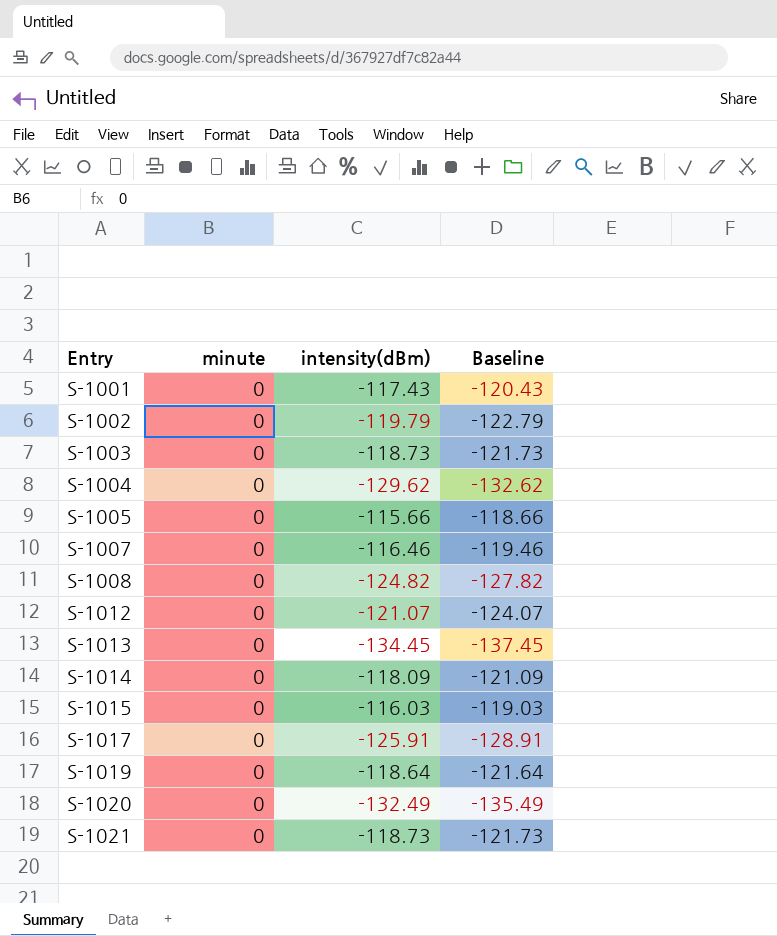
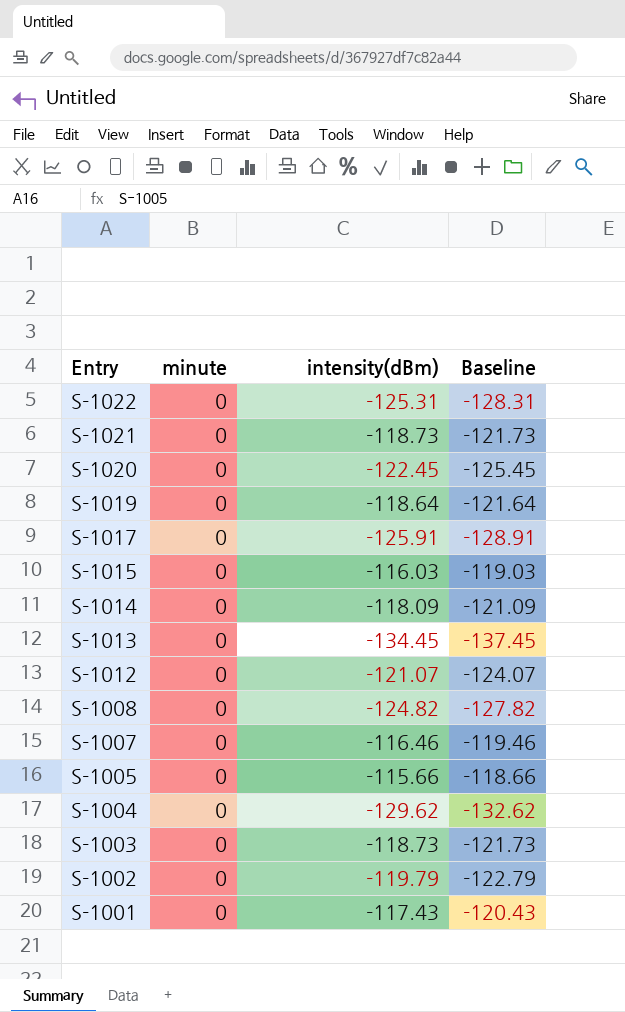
row order: Entry ascending -> Entry descending
row S-1022: none -> 0 | -125.31 | -128.31
S-1020 | intensity(dBm): -132.49 -> -122.45
S-1020 | Baseline: -135.49 -> -125.45

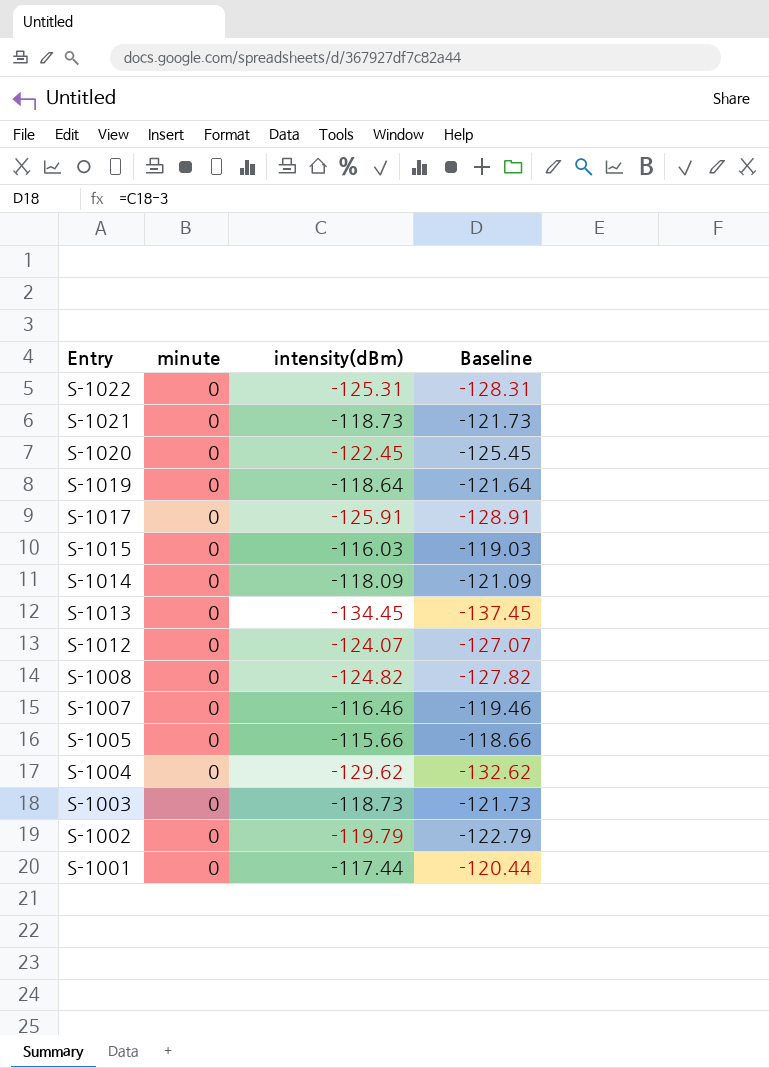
S-1012 | intensity(dBm): -121.07 -> -124.07
S-1012 | Baseline: -124.07 -> -127.07
S-1001 | intensity(dBm): -117.43 -> -117.44
S-1001 | Baseline: -120.43 -> -120.44

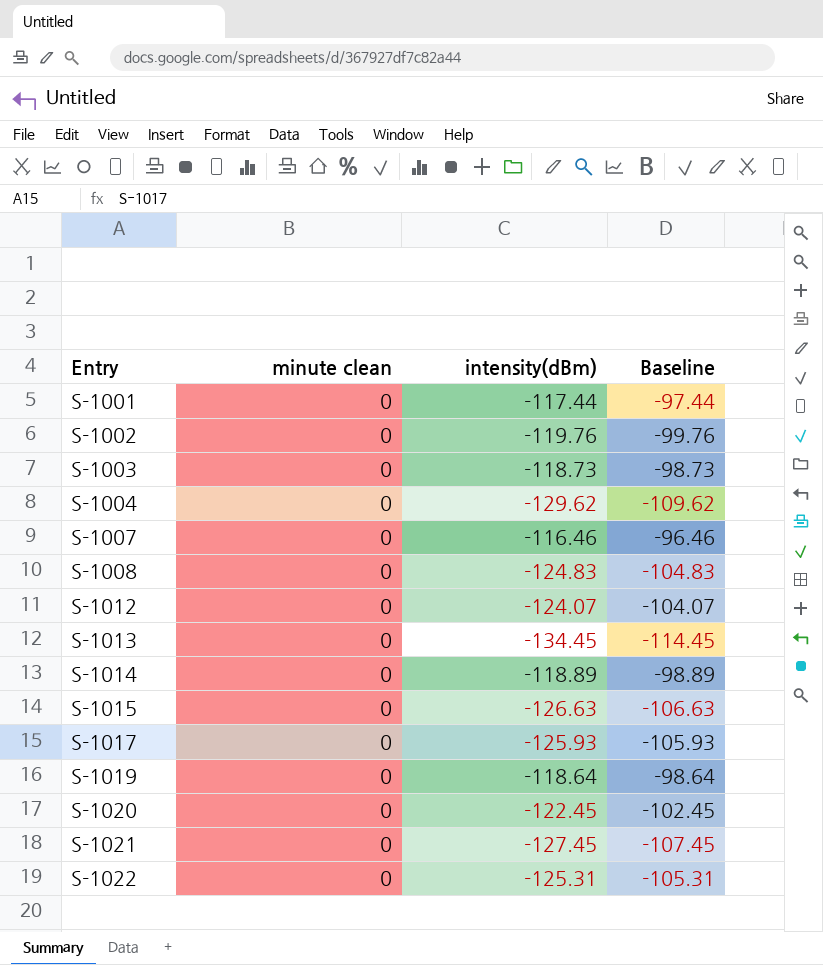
row order: Entry descending -> Entry ascending
column name: minute -> minute clean
column Baseline | formula: [intensity(dBm)] - 3 -> [intensity(dBm)] + 20
row S-1005: 0 | -115.66 | -118.66 -> none
S-1002 | intensity(dBm): -119.79 -> -119.76
S-1008 | intensity(dBm): -124.82 -> -124.83
S-1014 | intensity(dBm): -118.09 -> -118.89
S-1015 | intensity(dBm): -116.03 -> -126.63
S-1017 | intensity(dBm): -125.91 -> -125.93
S-1021 | intensity(dBm): -118.73 -> -127.45

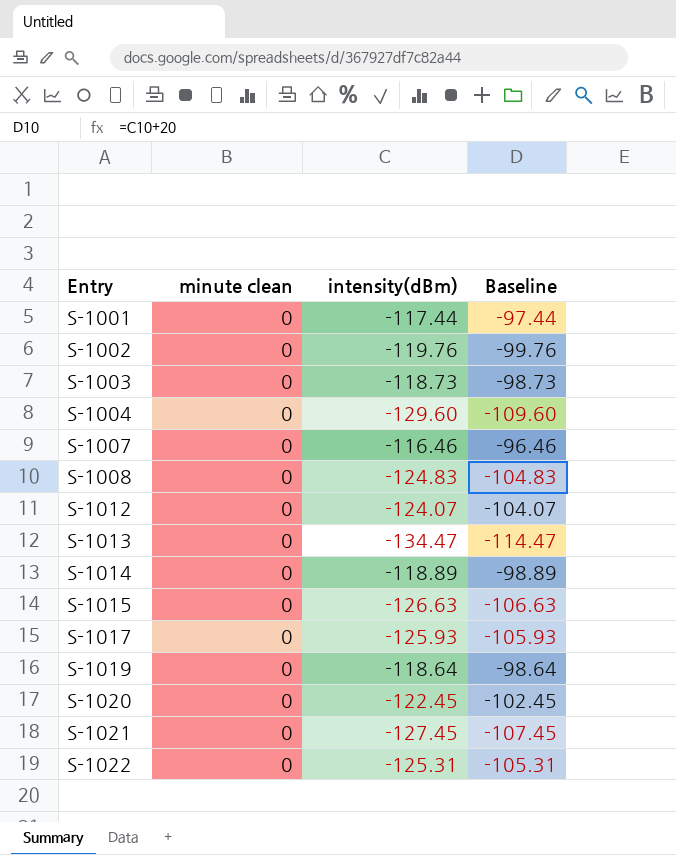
S-1004 | intensity(dBm): -129.62 -> -129.60
S-1004 | Baseline: -109.62 -> -109.60
S-1013 | intensity(dBm): -134.45 -> -134.47
S-1013 | Baseline: -114.45 -> -114.47

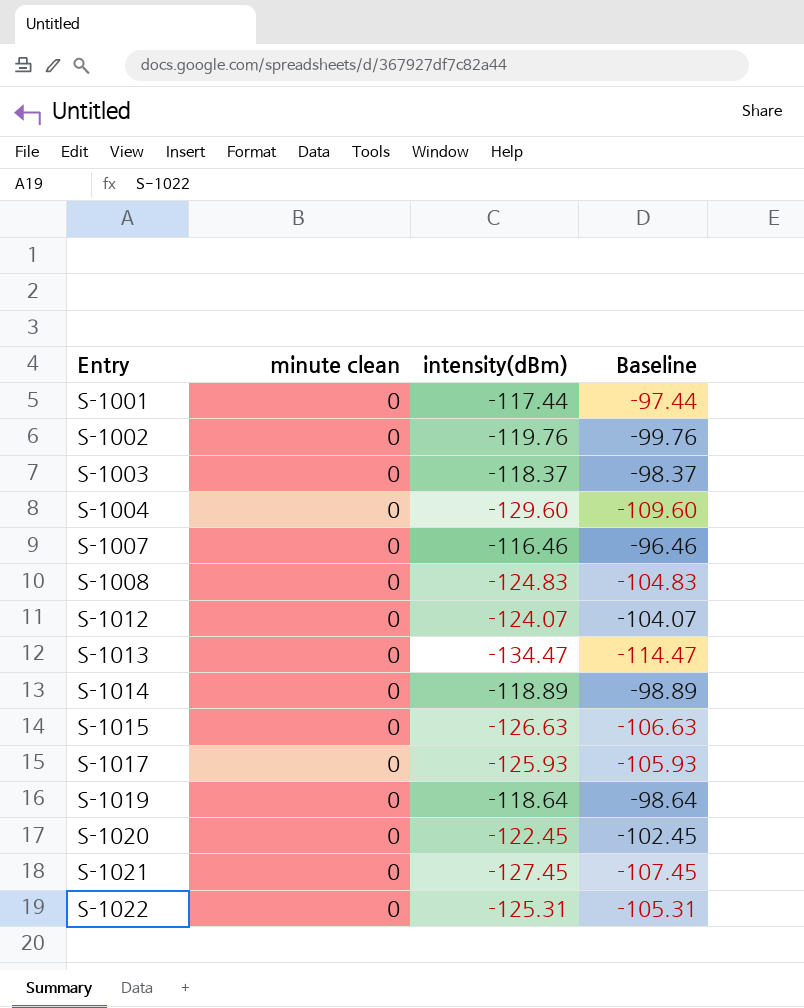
S-1003 | intensity(dBm): -118.73 -> -118.37
S-1003 | Baseline: -98.73 -> -98.37

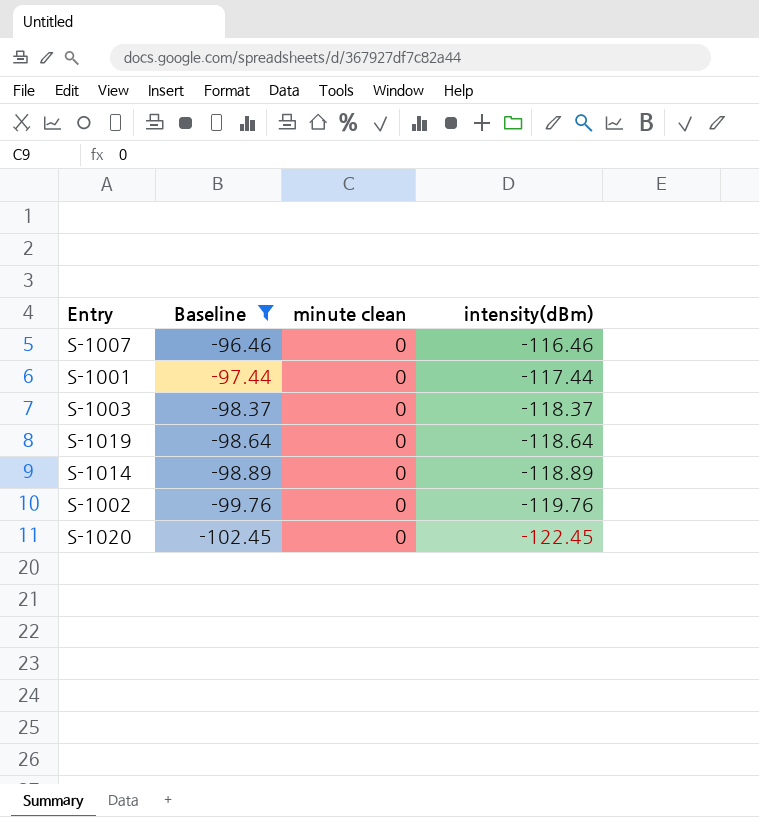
filter: none -> Baseline >= -102.45
row order: Entry ascending -> Baseline descending
column Baseline | position: 4 -> 2

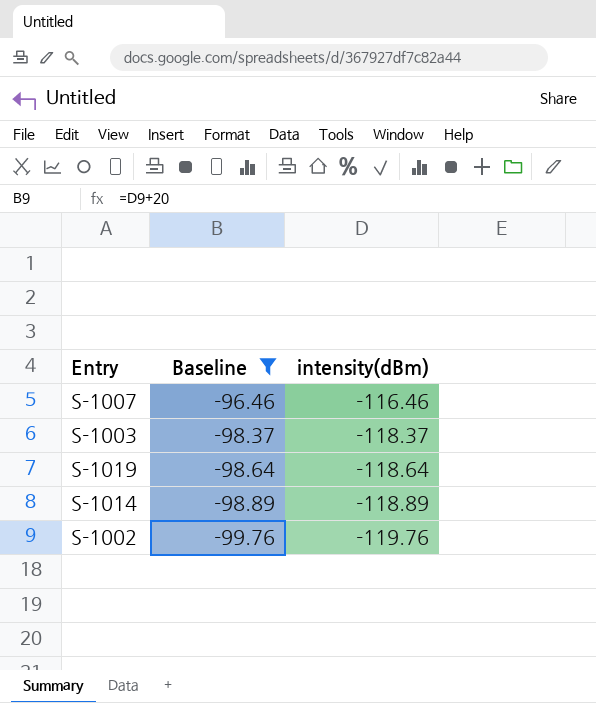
column minute clean | position: 3 -> none
row S-1001: -97.44 | 0 | -117.44 -> none
row S-1020: -102.45 | 0 | -122.45 -> none

